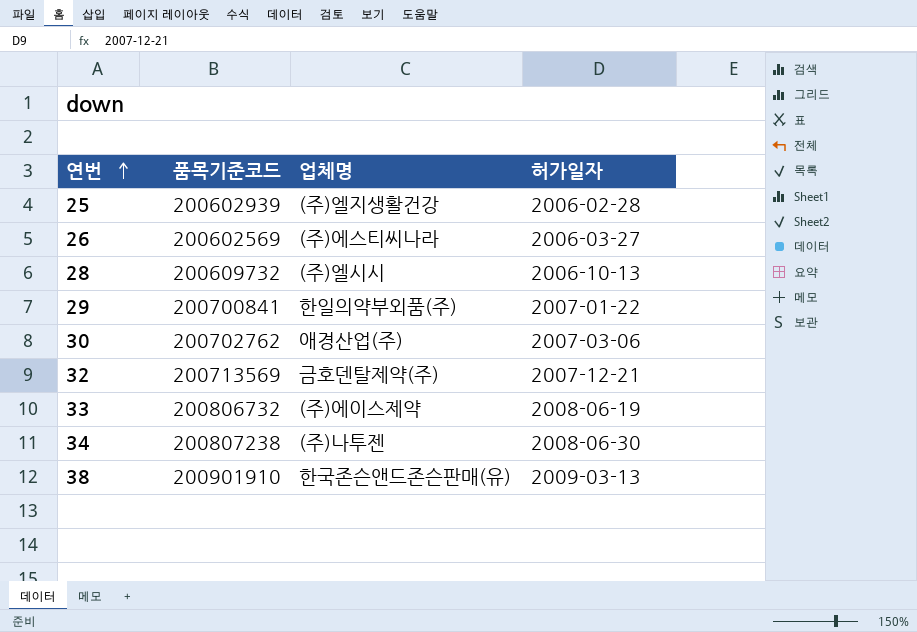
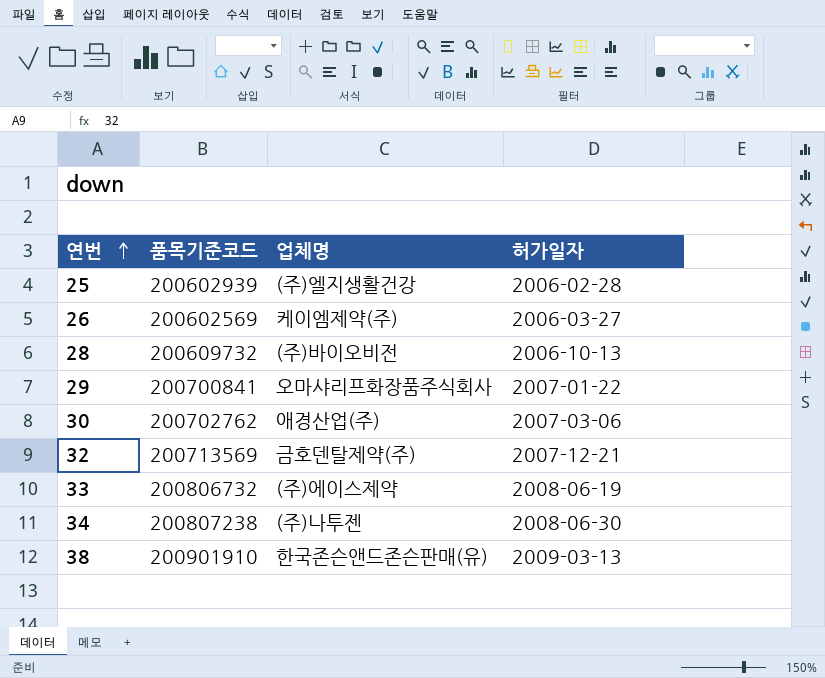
26 | 업체명: (주)에스티씨나라 -> 케이엠제약(주)
28 | 업체명: (주)엘시시 -> (주)바이오비전
29 | 업체명: 한일의약부외품(주) -> 오마샤리프화장품주식회사

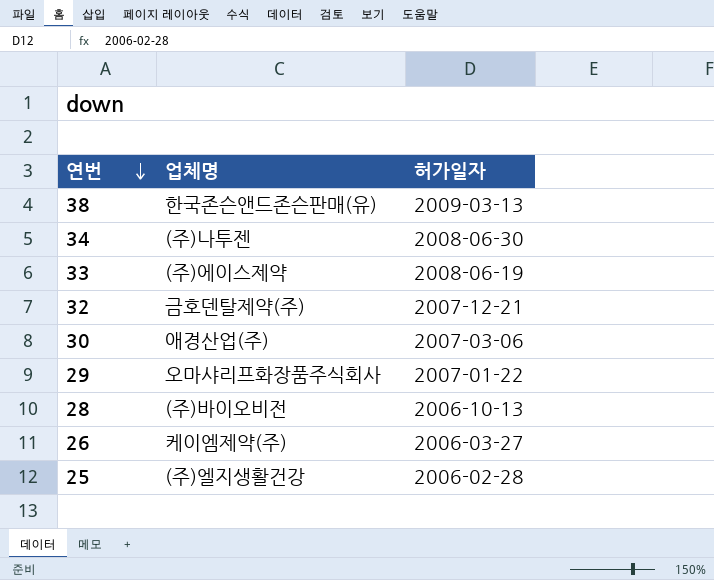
row order: 연번 ascending -> 연번 descending
column 품목기준코드 | position: 2 -> none

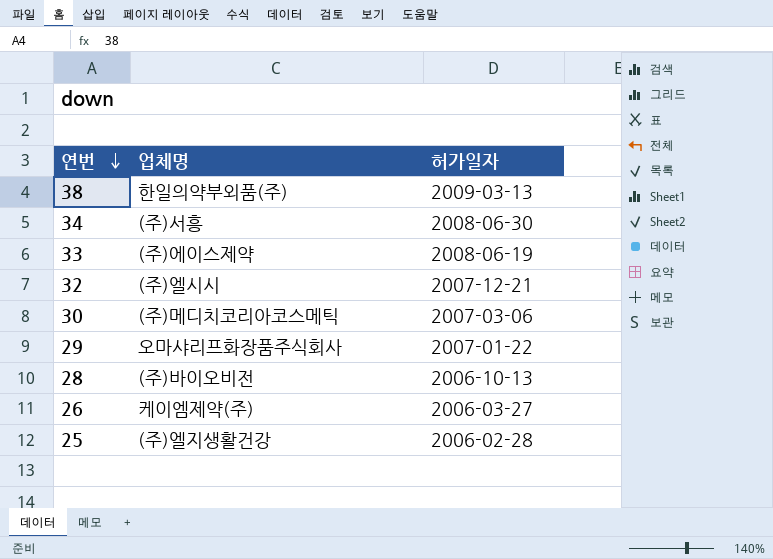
38 | 업체명: 한국존슨앤드존슨판매(유) -> 한일의약부외품(주)
34 | 업체명: (주)나투젠 -> (주)서흥
32 | 업체명: 금호덴탈제약(주) -> (주)엘시시
30 | 업체명: 애경산업(주) -> (주)메디치코리아코스메틱

